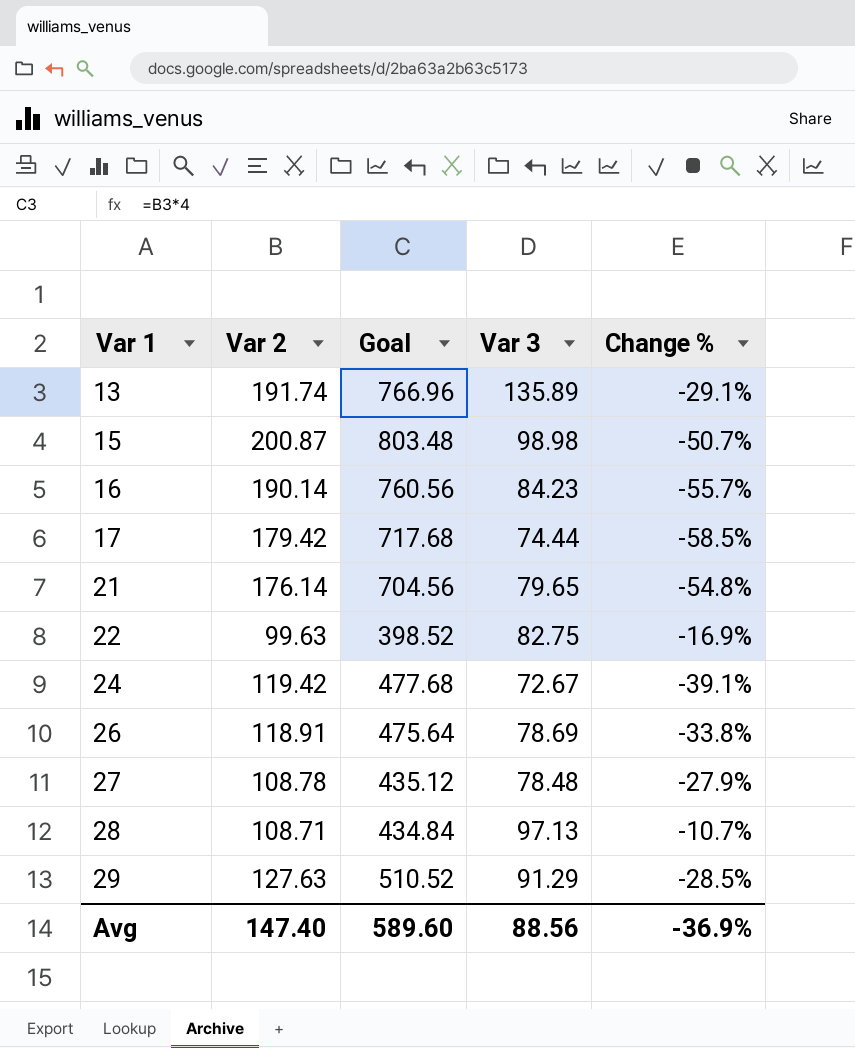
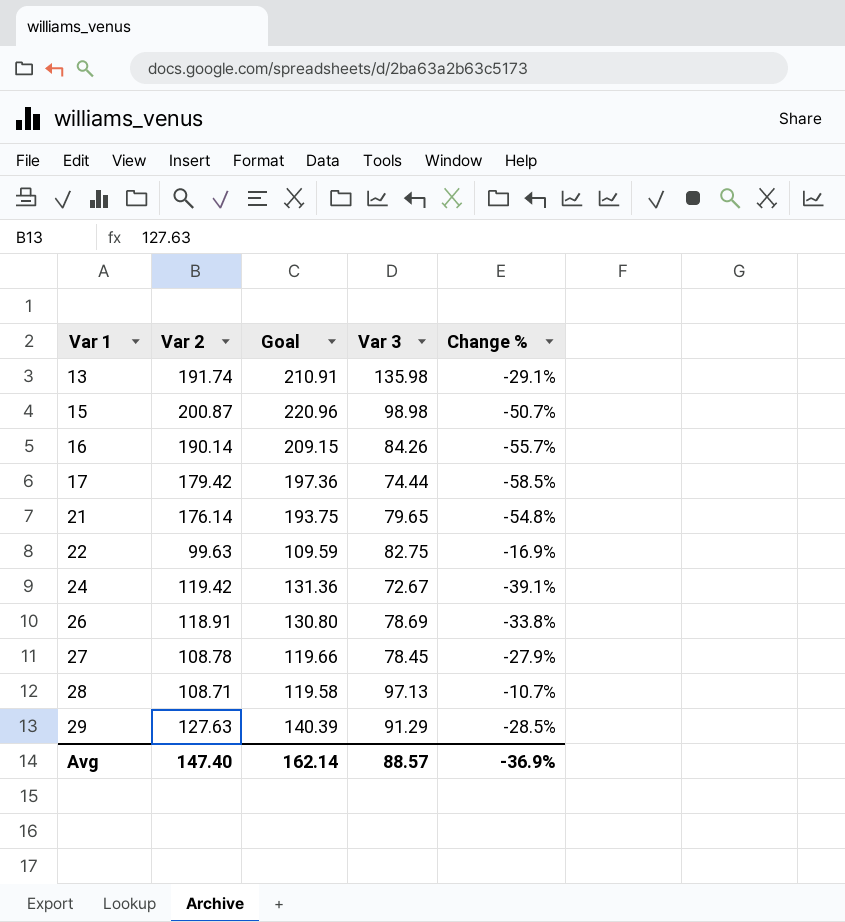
column Goal | formula: [Var 2] * 4 -> [Var 2] * 1.1
13 | Var 3: 135.89 -> 135.98
16 | Var 3: 84.23 -> 84.26
27 | Var 3: 78.48 -> 78.45
Avg | Goal: 589.60 -> 162.14
Avg | Var 3: 88.56 -> 88.57

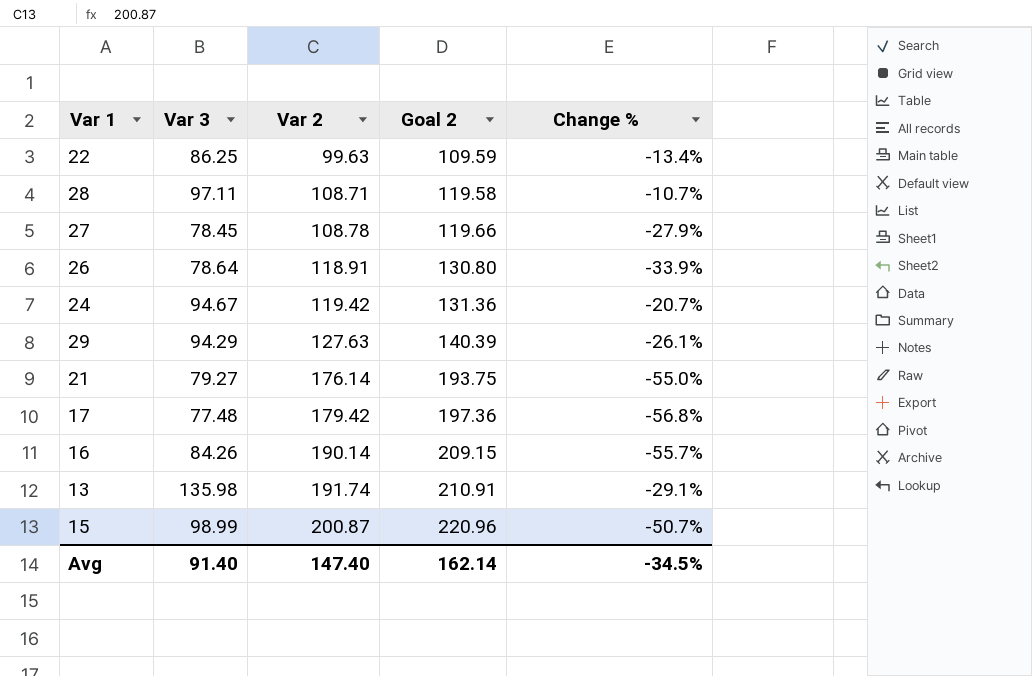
row order: Var 1 ascending -> Var 2 ascending
column Var 3 | position: 4 -> 2
column name: Goal -> Goal 2
22 | Var 3: 82.75 -> 86.25
22 | Change %: -16.9% -> -13.4%
28 | Var 3: 97.13 -> 97.11
26 | Var 3: 78.69 -> 78.64
26 | Change %: -33.8% -> -33.9%
24 | Var 3: 72.67 -> 94.67
24 | Change %: -39.1% -> -20.7%
29 | Var 3: 91.29 -> 94.29
29 | Change %: -28.5% -> -26.1%
21 | Var 3: 79.65 -> 79.27
21 | Change %: -54.8% -> -55.0%
17 | Var 3: 74.44 -> 77.48
17 | Change %: -58.5% -> -56.8%
15 | Var 3: 98.98 -> 98.99
Avg | Var 3: 88.57 -> 91.40
Avg | Change %: -36.9% -> -34.5%

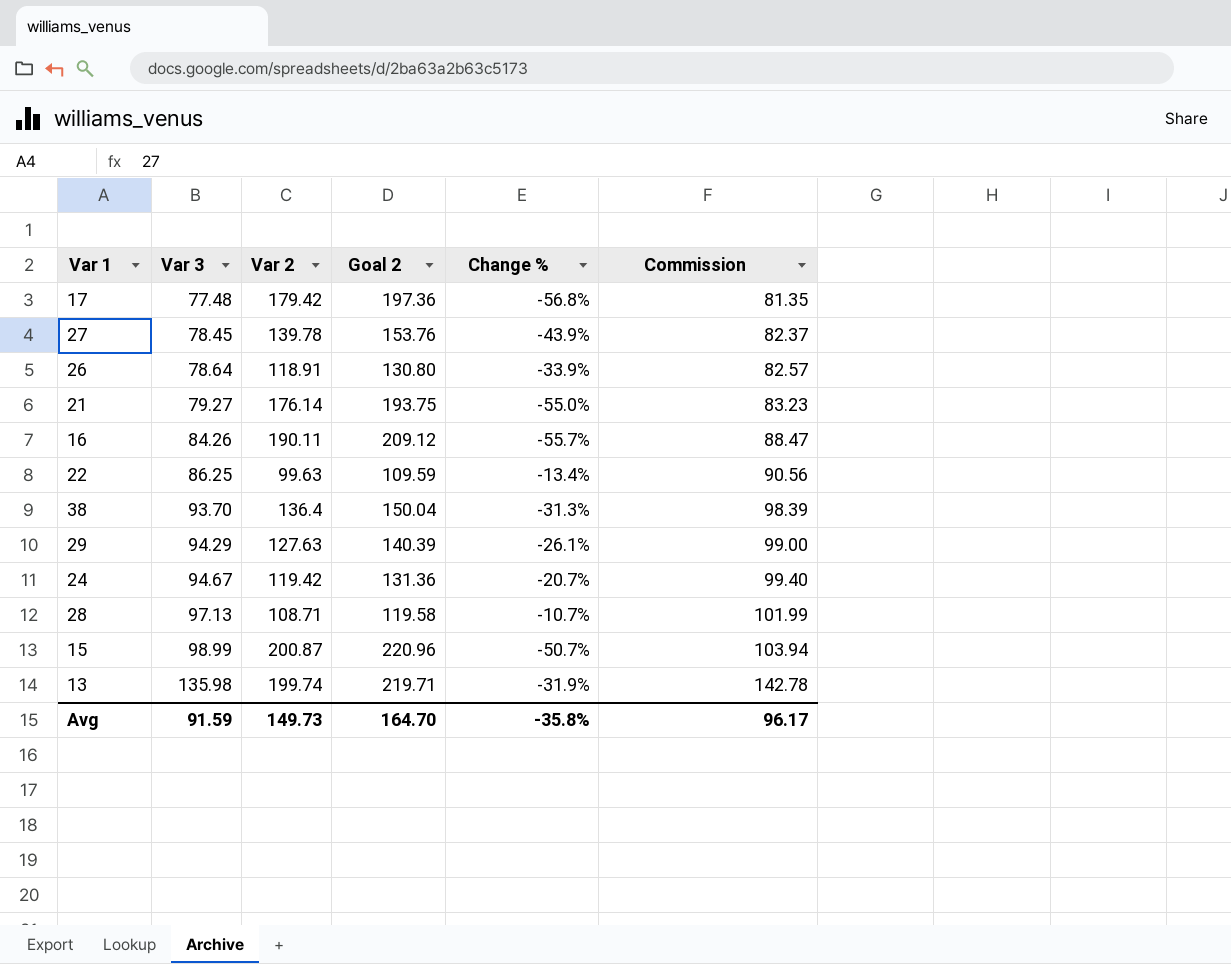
row order: Var 2 ascending -> Var 3 ascending
column Commission | formula: none -> [Var 3] * 1.05
27 | Var 2: 108.78 -> 139.78
27 | Goal 2: 119.66 -> 153.76
27 | Change %: -27.9% -> -43.9%
16 | Var 2: 190.14 -> 190.11
16 | Goal 2: 209.15 -> 209.12
row 38: none -> 93.70 | 136.4 | 150.04 | -31.3% | 98.39
28 | Var 3: 97.11 -> 97.13
13 | Var 2: 191.74 -> 199.74
13 | Goal 2: 210.91 -> 219.71
13 | Change %: -29.1% -> -31.9%
Avg | Var 3: 91.40 -> 91.59
Avg | Var 2: 147.40 -> 149.73
Avg | Goal 2: 162.14 -> 164.70
Avg | Change %: -34.5% -> -35.8%

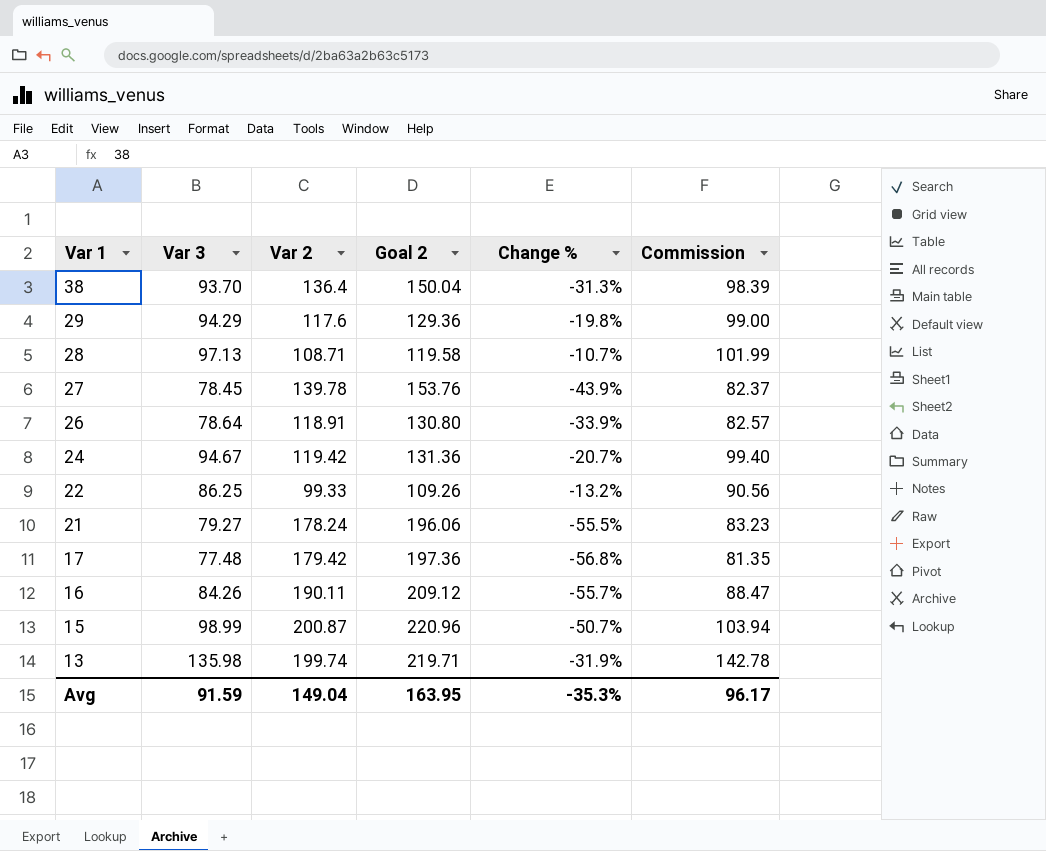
row order: Var 3 ascending -> Var 1 descending
29 | Var 2: 127.63 -> 117.6
29 | Goal 2: 140.39 -> 129.36
29 | Change %: -26.1% -> -19.8%
22 | Var 2: 99.63 -> 99.33
22 | Goal 2: 109.59 -> 109.26
22 | Change %: -13.4% -> -13.2%
21 | Var 2: 176.14 -> 178.24
21 | Goal 2: 193.75 -> 196.06
21 | Change %: -55.0% -> -55.5%
Avg | Var 2: 149.73 -> 149.04
Avg | Goal 2: 164.70 -> 163.95
Avg | Change %: -35.8% -> -35.3%

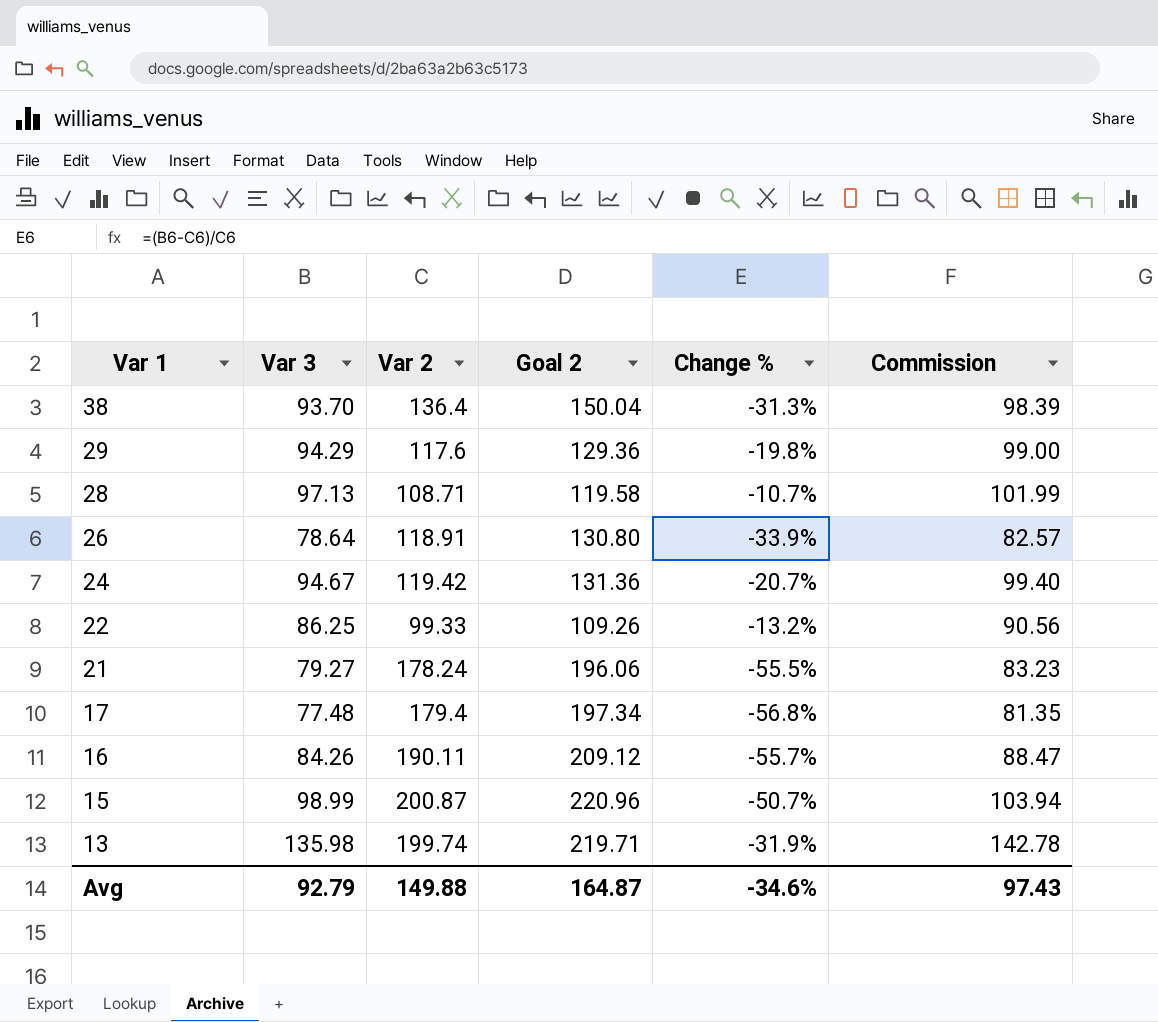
row 27: 78.45 | 139.78 | 153.76 | -43.9% | 82.37 -> none
17 | Var 2: 179.42 -> 179.4
17 | Goal 2: 197.36 -> 197.34
Avg | Var 3: 91.59 -> 92.79
Avg | Var 2: 149.04 -> 149.88
Avg | Goal 2: 163.95 -> 164.87
Avg | Change %: -35.3% -> -34.6%
Avg | Commission: 96.17 -> 97.43

